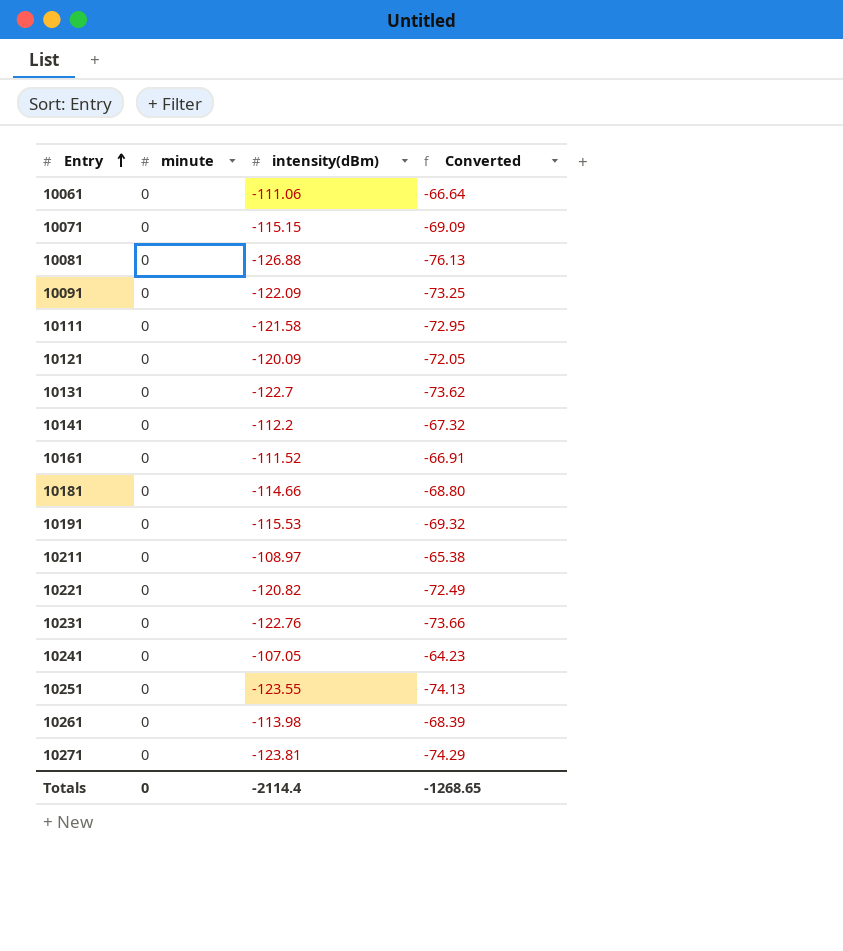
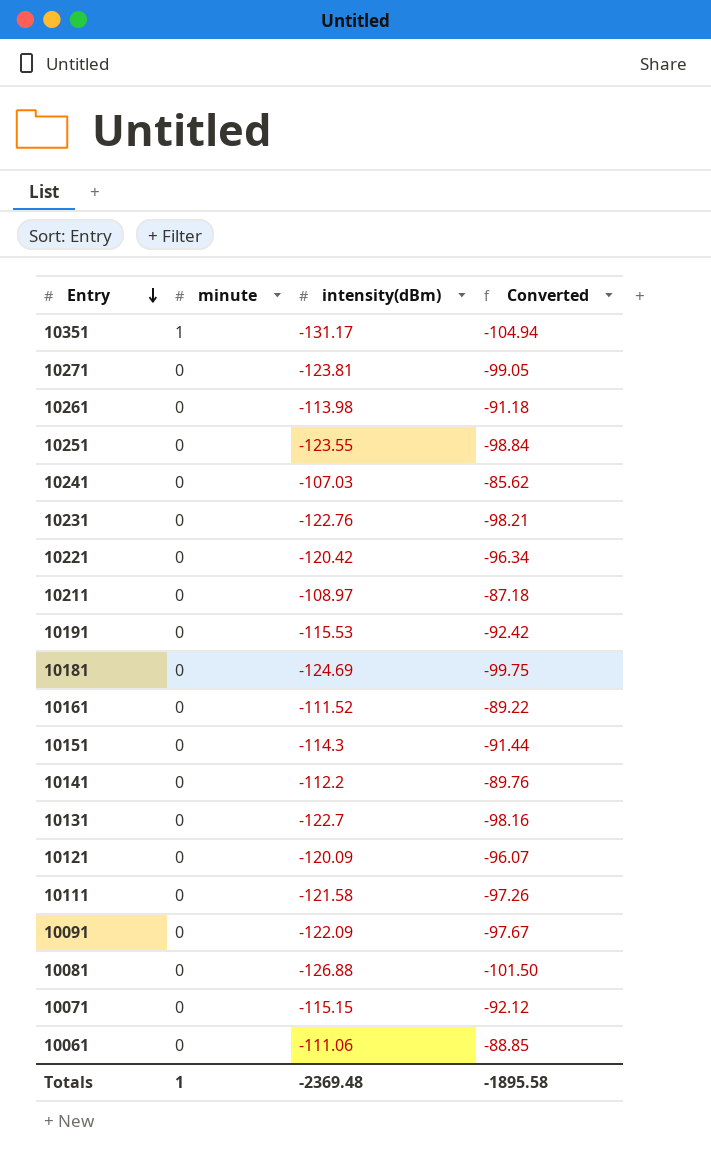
row order: Entry ascending -> Entry descending
column Converted | formula: [intensity(dBm)] * 0.6 -> [intensity(dBm)] * 0.8
row 10351: none -> 1 | -131.17 | -104.94
10241 | intensity(dBm): -107.05 -> -107.03
10221 | intensity(dBm): -120.82 -> -120.42
10181 | intensity(dBm): -114.66 -> -124.69
row 10151: none -> 0 | -114.3 | -91.44
Totals | minute: 0 -> 1
Totals | intensity(dBm): -2114.4 -> -2369.48
Totals | Converted: -1268.65 -> -1895.58

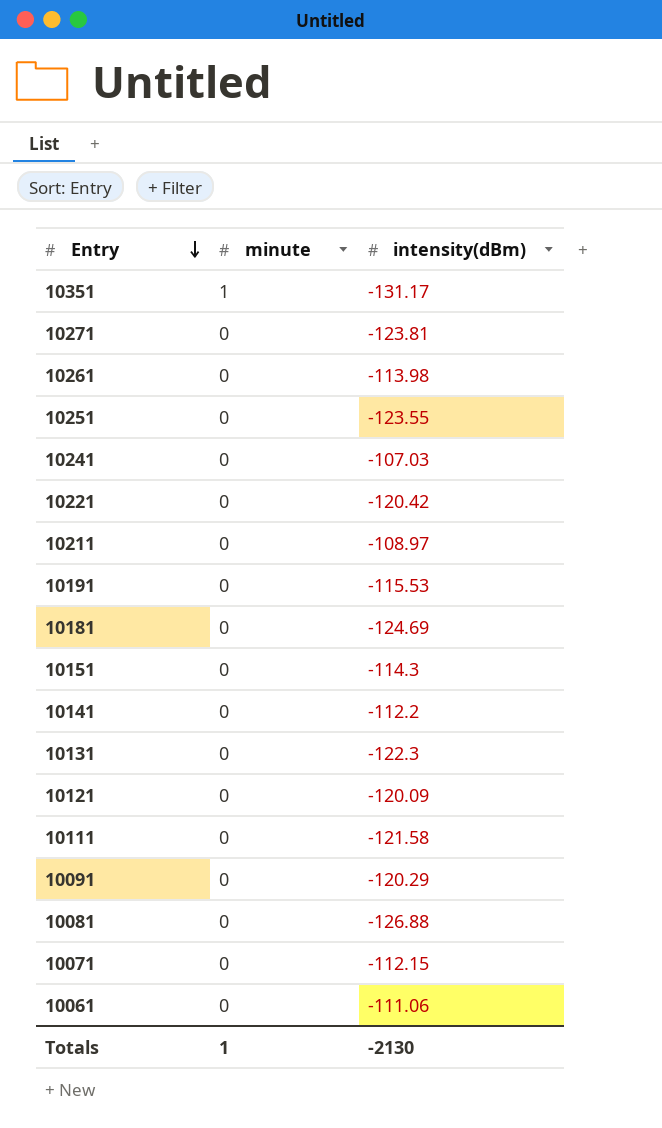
column Converted | formula: [intensity(dBm)] * 0.8 -> none
row 10231: 0 | -122.76 | -98.21 -> none
row 10161: 0 | -111.52 | -89.22 -> none
10131 | intensity(dBm): -122.7 -> -122.3
10091 | intensity(dBm): -122.09 -> -120.29
10071 | intensity(dBm): -115.15 -> -112.15
Totals | intensity(dBm): -2369.48 -> -2130

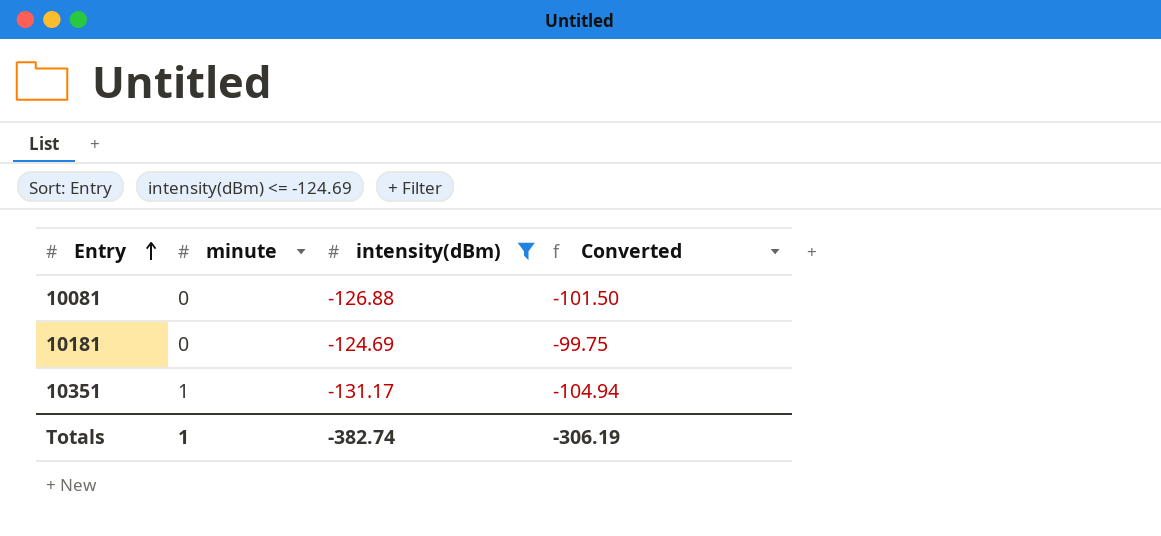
filter: none -> intensity(dBm) <= -124.69
row order: Entry descending -> Entry ascending
column Converted | formula: none -> [intensity(dBm)] * 0.8
Totals | intensity(dBm): -2130 -> -382.74

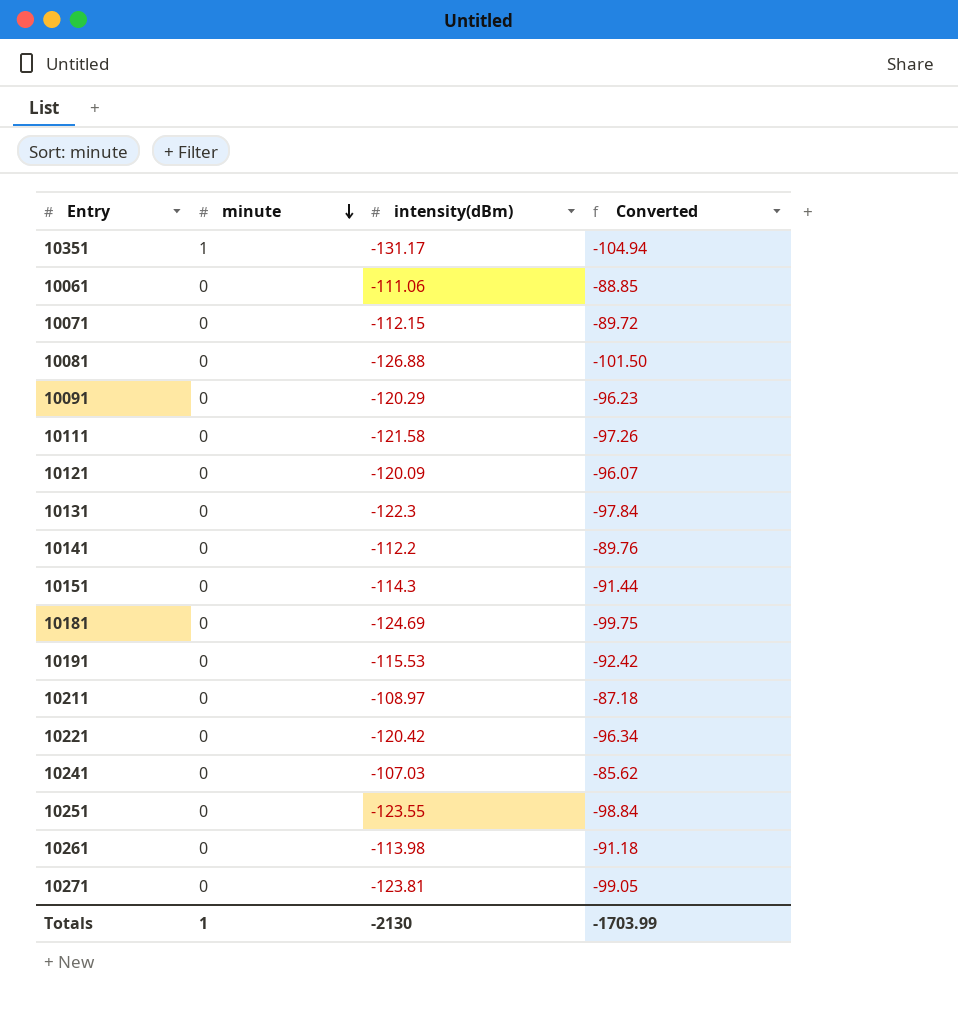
filter: intensity(dBm) <= -124.69 -> none
row order: Entry ascending -> minute descending
Totals | intensity(dBm): -382.74 -> -2130
Totals | Converted: -306.19 -> -1703.99

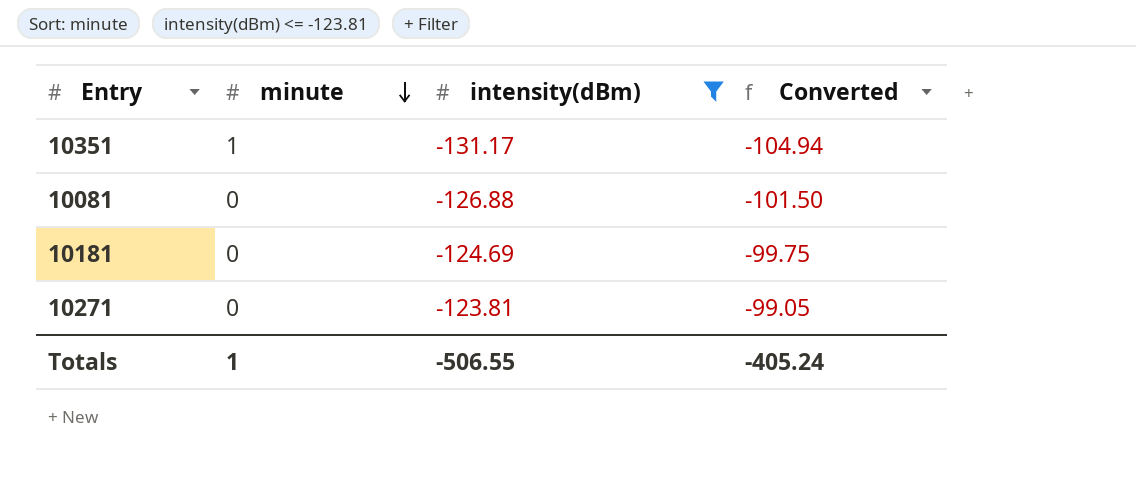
filter: none -> intensity(dBm) <= -123.81
Totals | intensity(dBm): -2130 -> -506.55
Totals | Converted: -1703.99 -> -405.24

